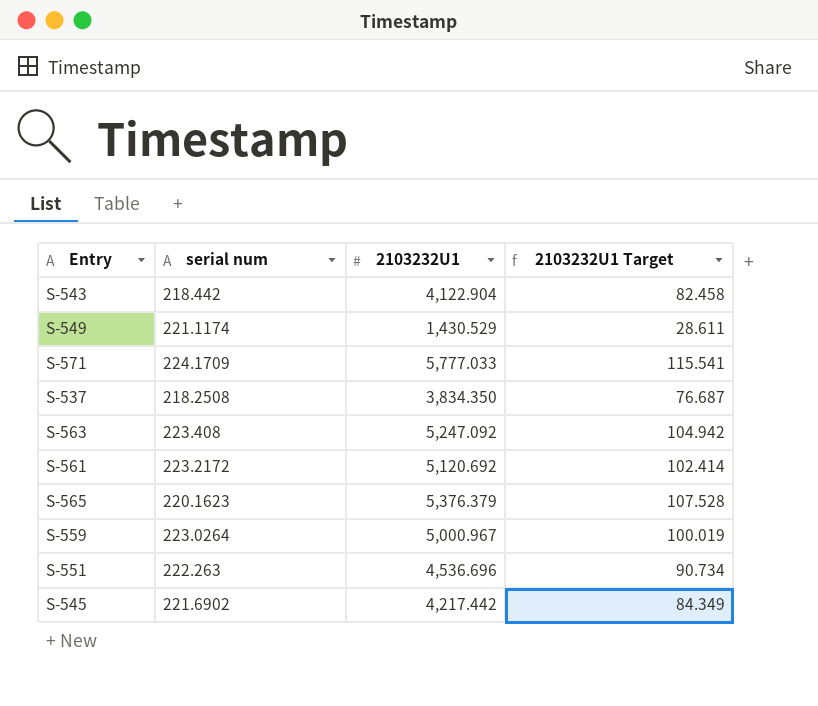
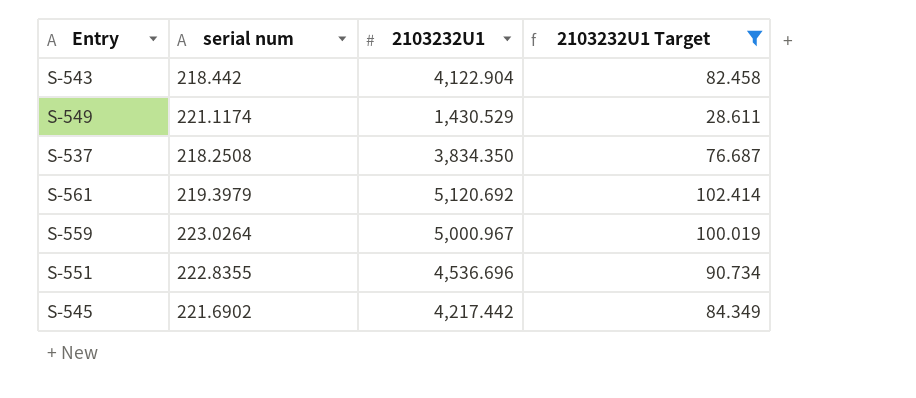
filter: none -> 2103232U1 Target <= 102.414
S-561 | serial num: 223.2172 -> 219.3979
S-551 | serial num: 222.263 -> 222.8355

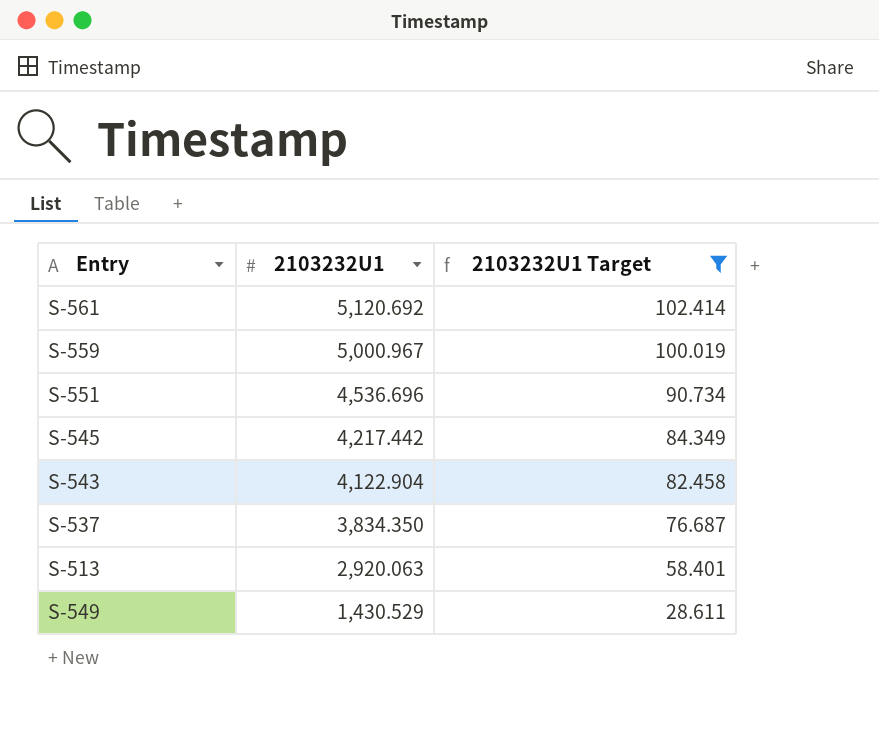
row order: none -> 2103232U1 descending
column serial num | position: 2 -> none
row S-513: none -> 2,920.063 | 58.401

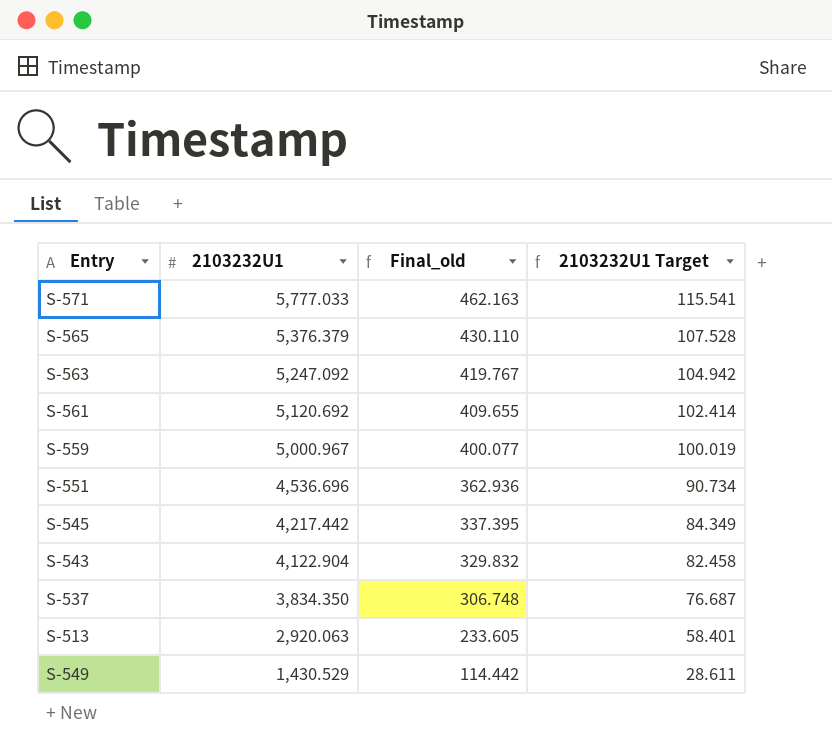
filter: 2103232U1 Target <= 102.414 -> none
column Final_old | formula: none -> [2103232U1] * 0.08

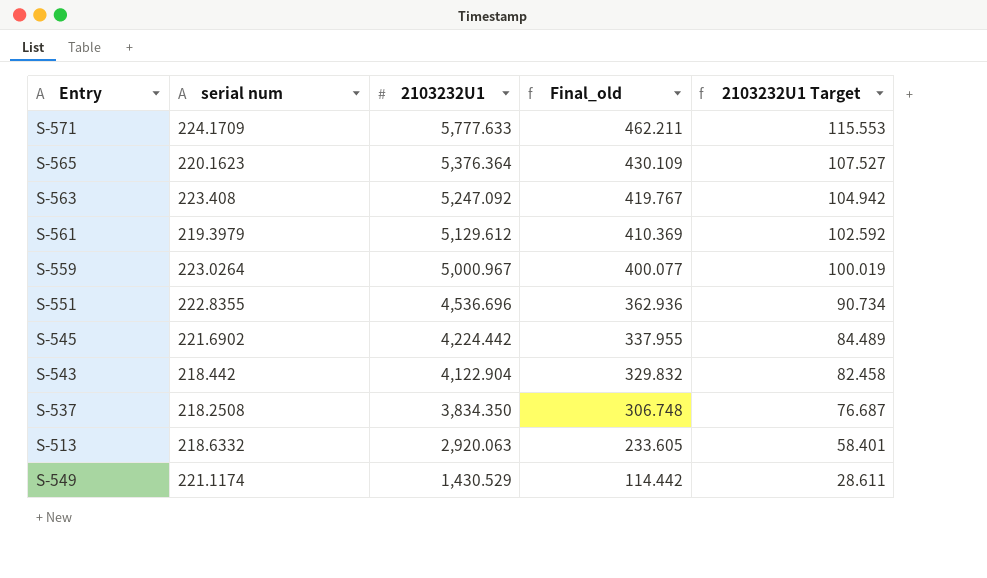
column serial num | position: none -> 2
S-571 | 2103232U1: 5,777.033 -> 5,777.633
S-571 | Final_old: 462.163 -> 462.211
S-571 | 2103232U1 Target: 115.541 -> 115.553
S-565 | 2103232U1: 5,376.379 -> 5,376.364
S-565 | Final_old: 430.110 -> 430.109
S-565 | 2103232U1 Target: 107.528 -> 107.527
S-561 | 2103232U1: 5,120.692 -> 5,129.612
S-561 | Final_old: 409.655 -> 410.369
S-561 | 2103232U1 Target: 102.414 -> 102.592
S-545 | 2103232U1: 4,217.442 -> 4,224.442
S-545 | Final_old: 337.395 -> 337.955
S-545 | 2103232U1 Target: 84.349 -> 84.489

